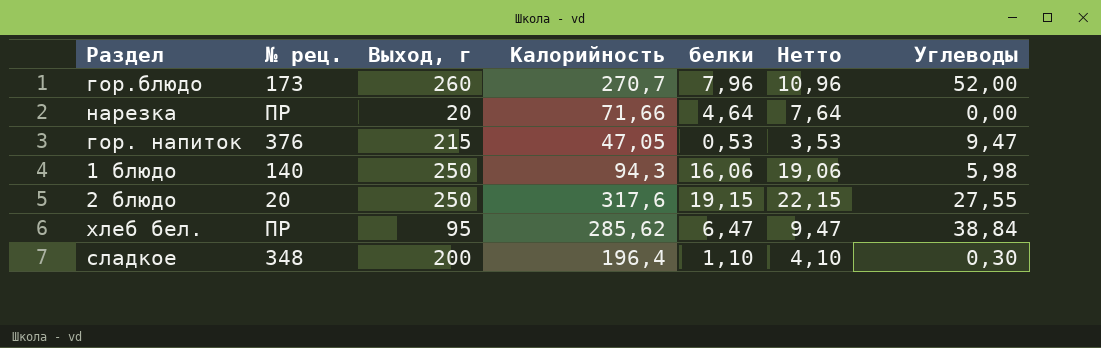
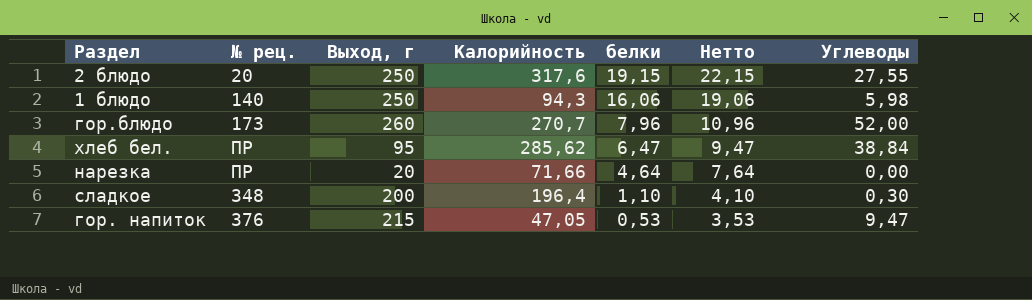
row order: none -> белки descending

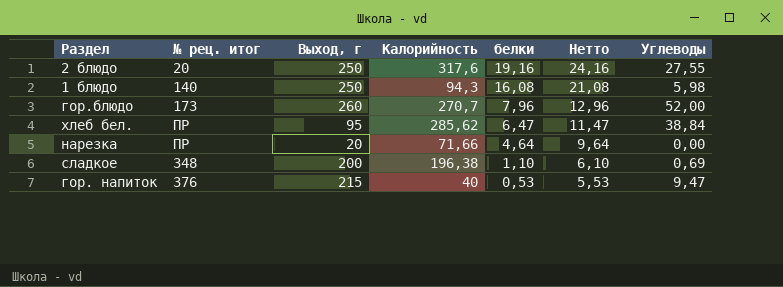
column name: № рец. -> № рец. итог
column Нетто | formula: [белки] + 3 -> [белки] + 5
2 блюдо | белки: 19,15 -> 19,16
1 блюдо | белки: 16,06 -> 16,08
сладкое | Калорийность: 196,4 -> 196,38
сладкое | Углеводы: 0,30 -> 0,69
гор. напиток | Калорийность: 47,05 -> 40

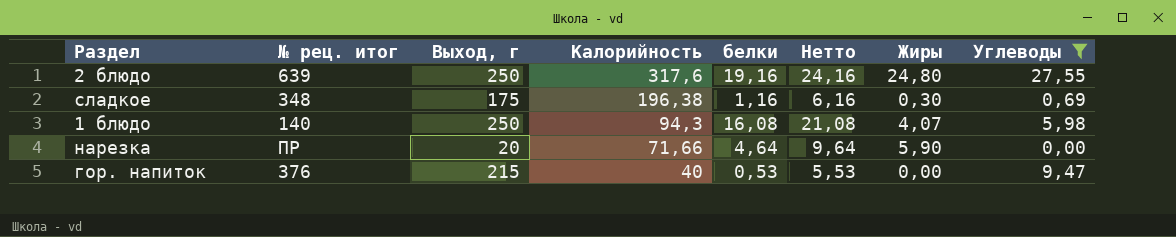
filter: none -> Углеводы <= 27,55
row order: белки descending -> Калорийность descending
column Жиры | position: none -> 7
2 блюдо | № рец. итог: 20 -> 639
сладкое | Выход, г: 200 -> 175
сладкое | белки: 1,10 -> 1,16
сладкое | Нетто: 6,10 -> 6,16

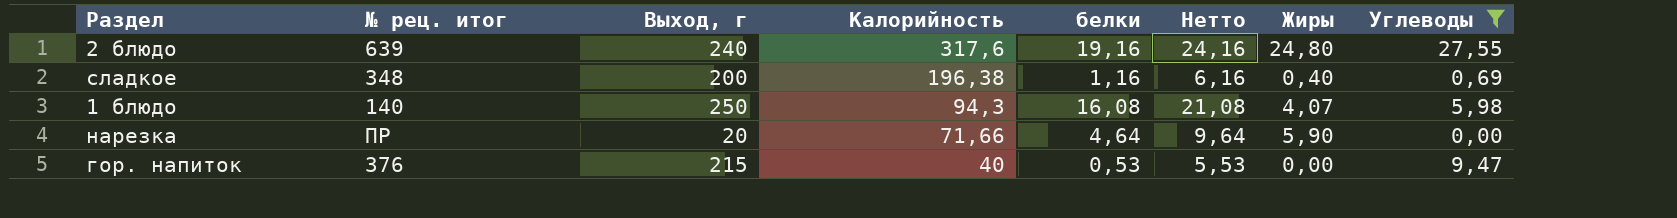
2 блюдо | Выход, г: 250 -> 240
сладкое | Выход, г: 175 -> 200
сладкое | Жиры: 0,30 -> 0,40

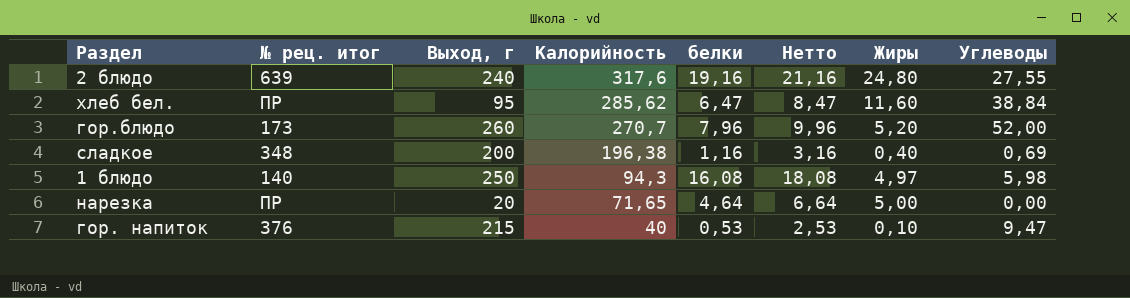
filter: Углеводы <= 27,55 -> none
column Нетто | formula: [белки] + 5 -> [белки] + 2
1 блюдо | Жиры: 4,07 -> 4,97
нарезка | Калорийность: 71,66 -> 71,65
нарезка | Жиры: 5,90 -> 5,00
гор. напиток | Жиры: 0,00 -> 0,10

